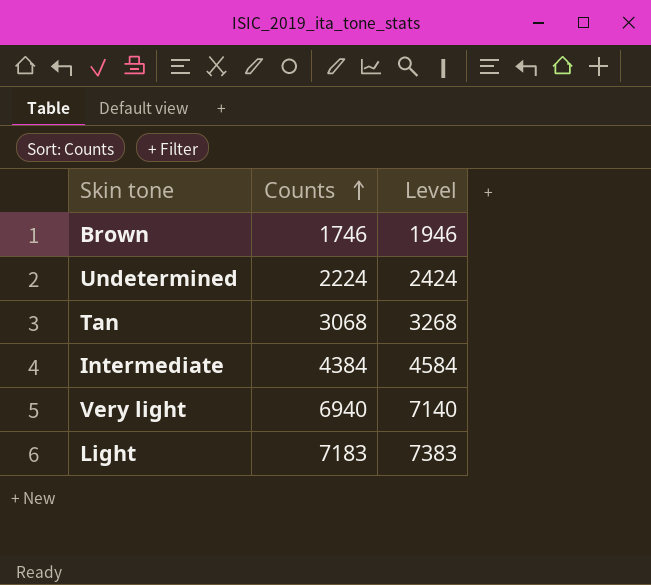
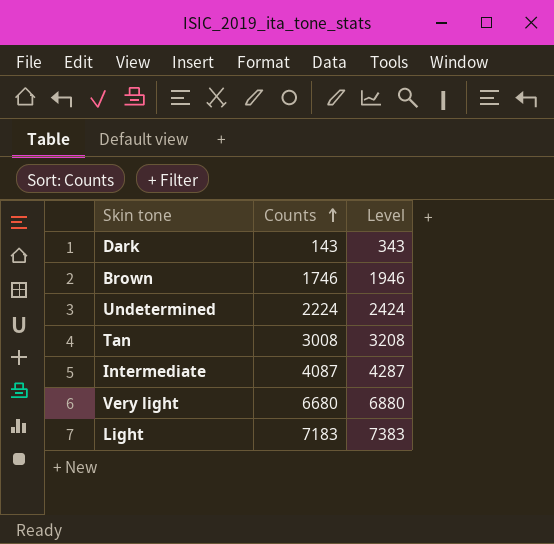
row Dark: none -> 143 | 343
Tan | Counts: 3068 -> 3008
Tan | Level: 3268 -> 3208
Intermediate | Counts: 4384 -> 4087
Intermediate | Level: 4584 -> 4287
Very light | Counts: 6940 -> 6680
Very light | Level: 7140 -> 6880

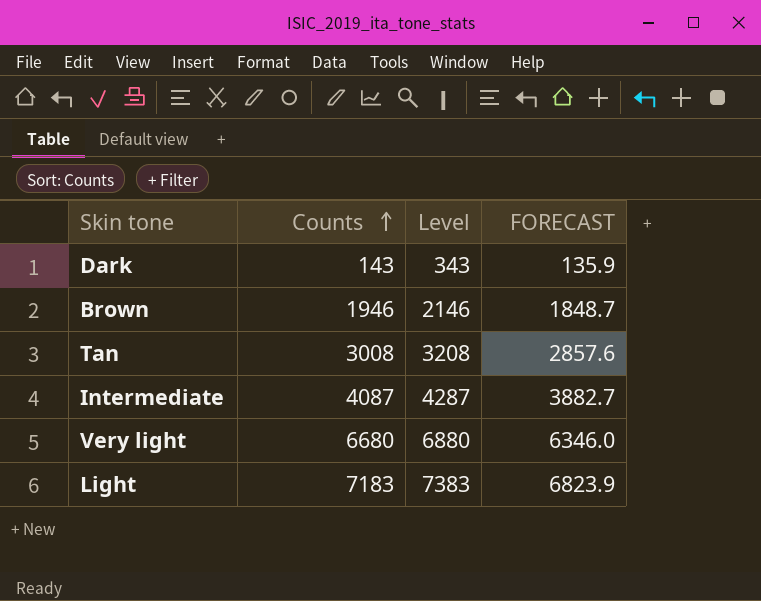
column FORECAST | formula: none -> [Counts] * 0.95
row Undetermined: 2224 | 2424 -> none
Brown | Counts: 1746 -> 1946
Brown | Level: 1946 -> 2146

